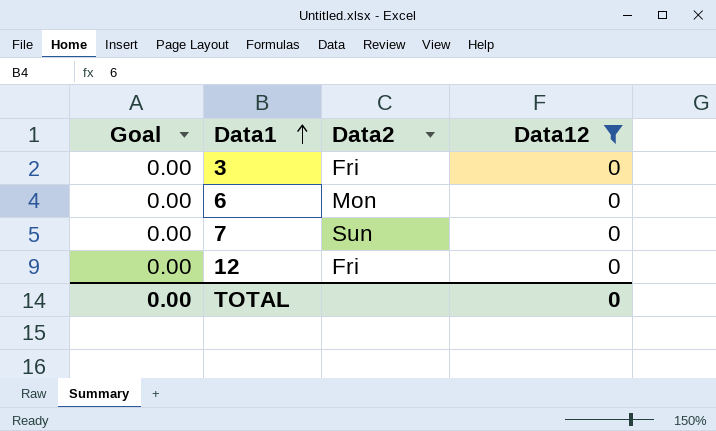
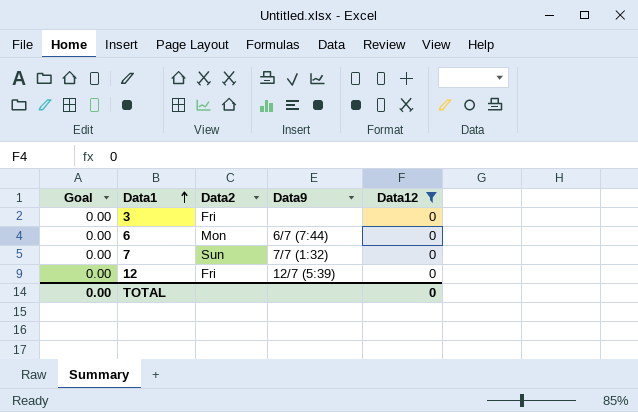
column Data9 | position: none -> 4

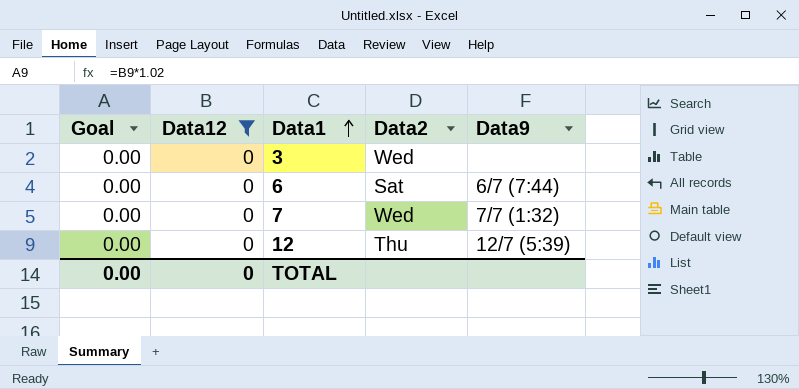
column Data12 | position: 5 -> 2
3 | Data2: Fri -> Wed
6 | Data2: Mon -> Sat
7 | Data2: Sun -> Wed
12 | Data2: Fri -> Thu

